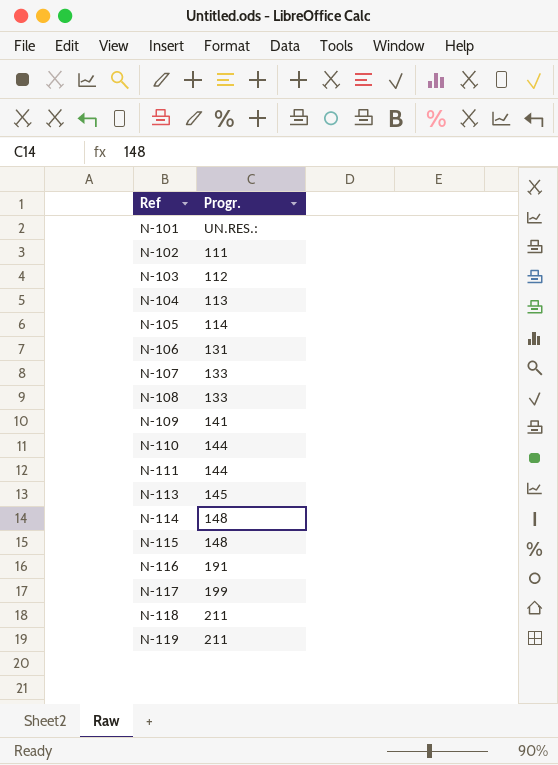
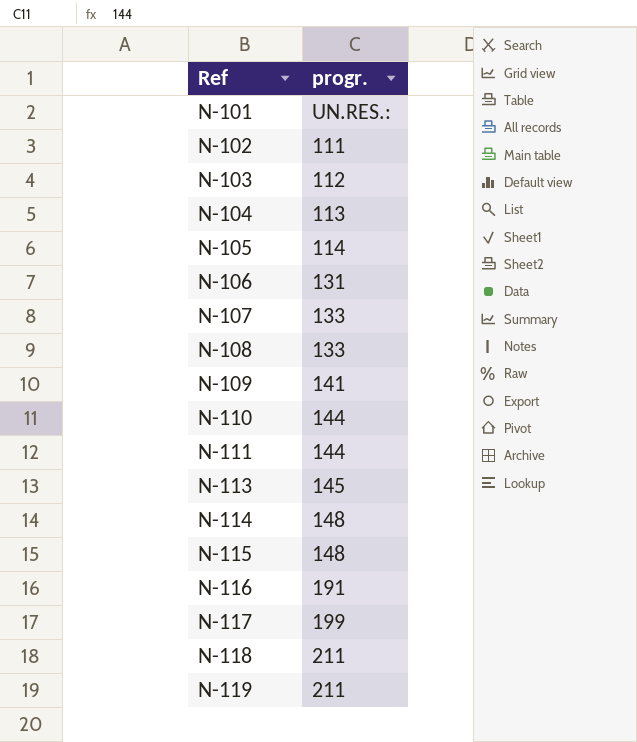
column name: Progr. -> progr.

